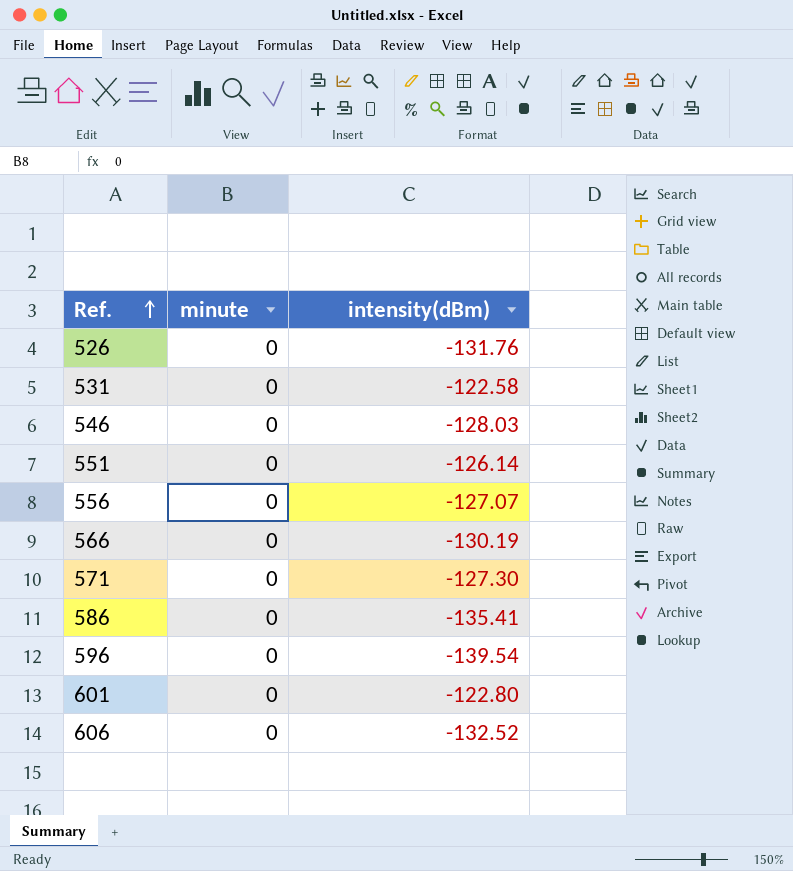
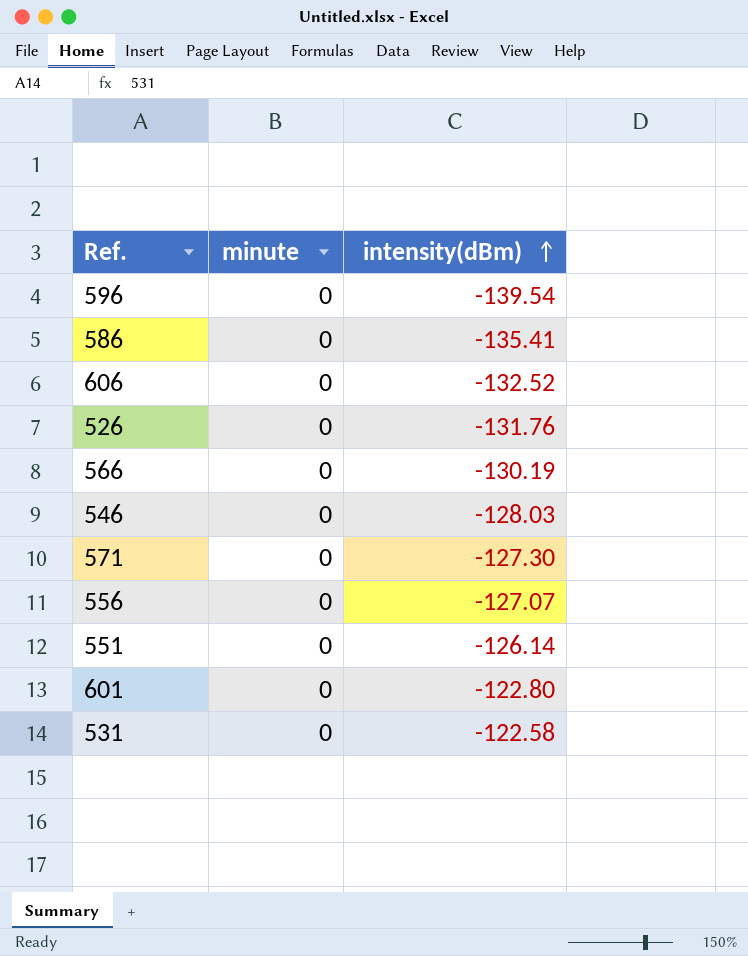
row order: Ref. ascending -> intensity(dBm) ascending

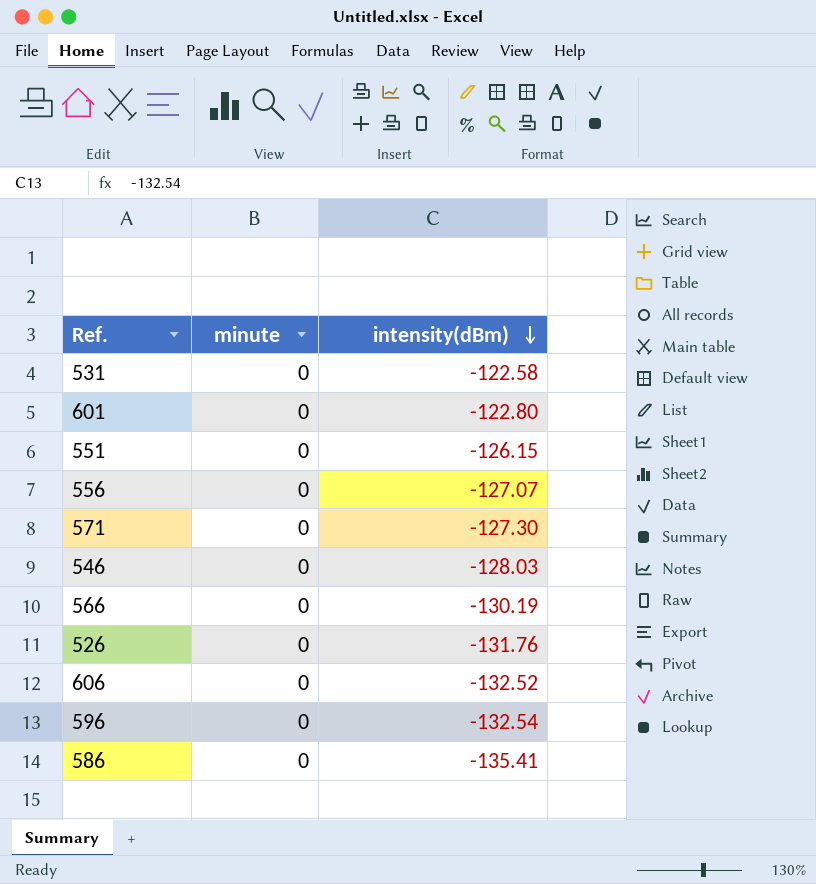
row order: intensity(dBm) ascending -> intensity(dBm) descending
551 | intensity(dBm): -126.14 -> -126.15
596 | intensity(dBm): -139.54 -> -132.54

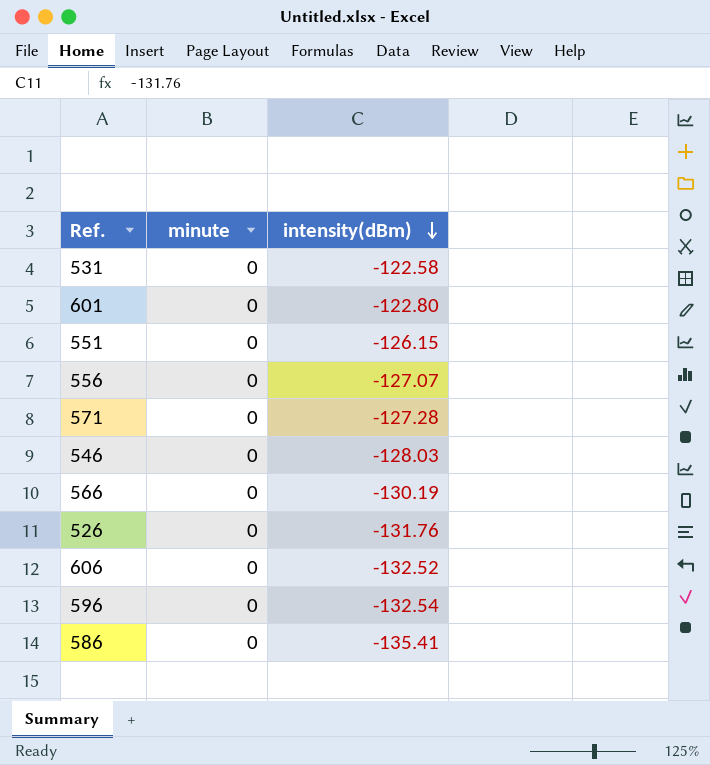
571 | intensity(dBm): -127.30 -> -127.28

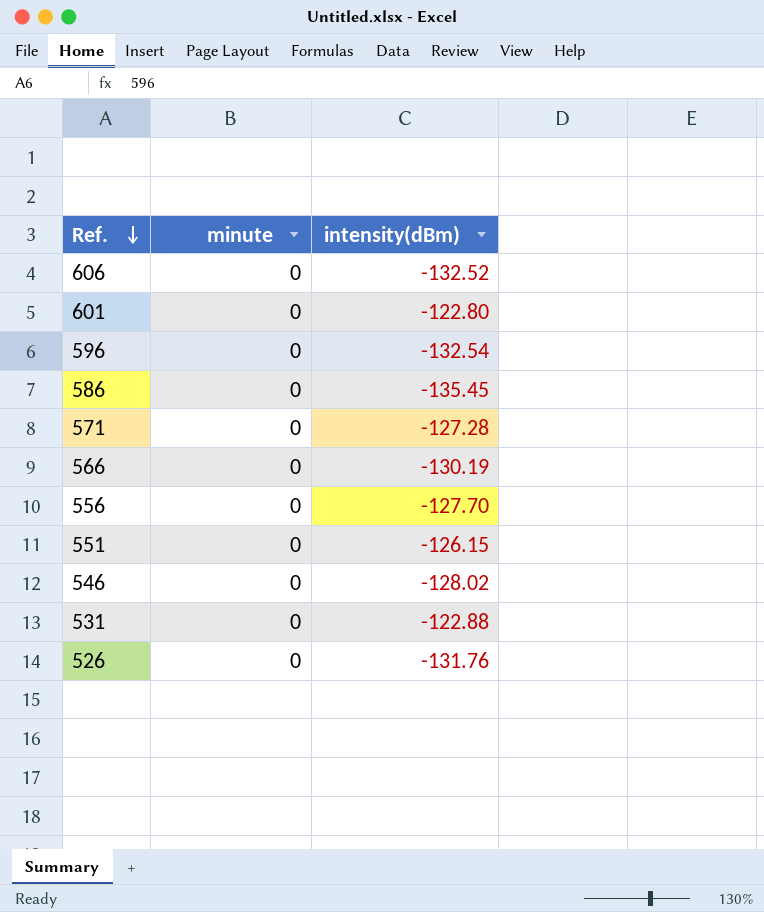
row order: intensity(dBm) descending -> Ref. descending
586 | intensity(dBm): -135.41 -> -135.45
556 | intensity(dBm): -127.07 -> -127.70
546 | intensity(dBm): -128.03 -> -128.02
531 | intensity(dBm): -122.58 -> -122.88

